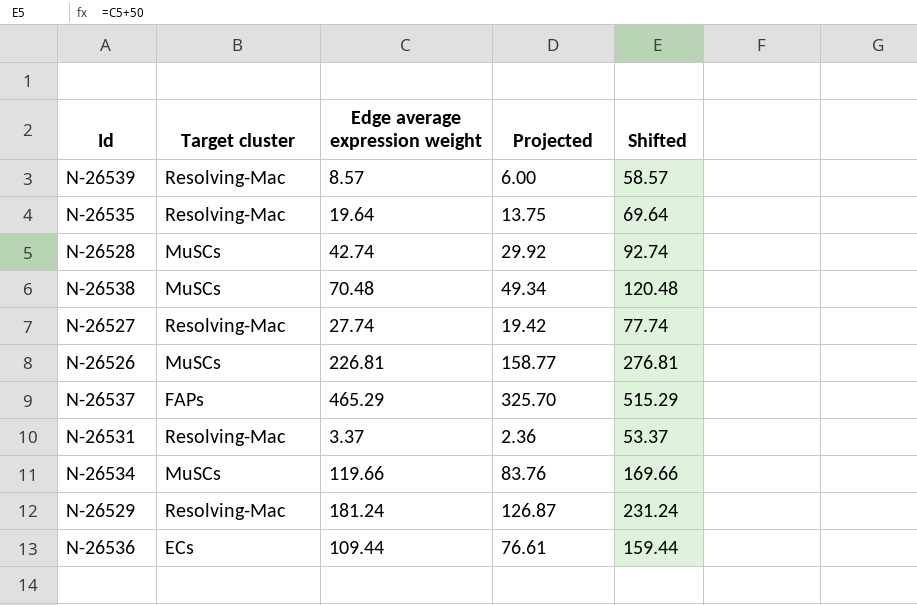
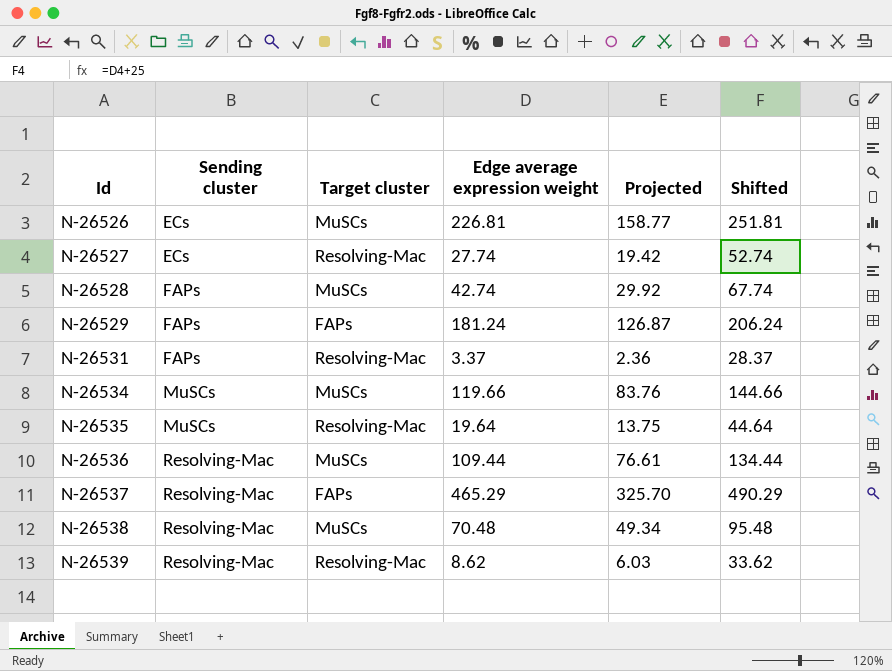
row order: none -> Id ascending
column Sending cluster | position: none -> 2
column Shifted | formula: [Edge average expression weight] + 50 -> [Edge average expression weight] + 25
N-26529 | Target cluster: Resolving-Mac -> FAPs
N-26536 | Target cluster: ECs -> MuSCs
N-26539 | Edge average expression weight: 8.57 -> 8.62
N-26539 | Projected: 6.00 -> 6.03

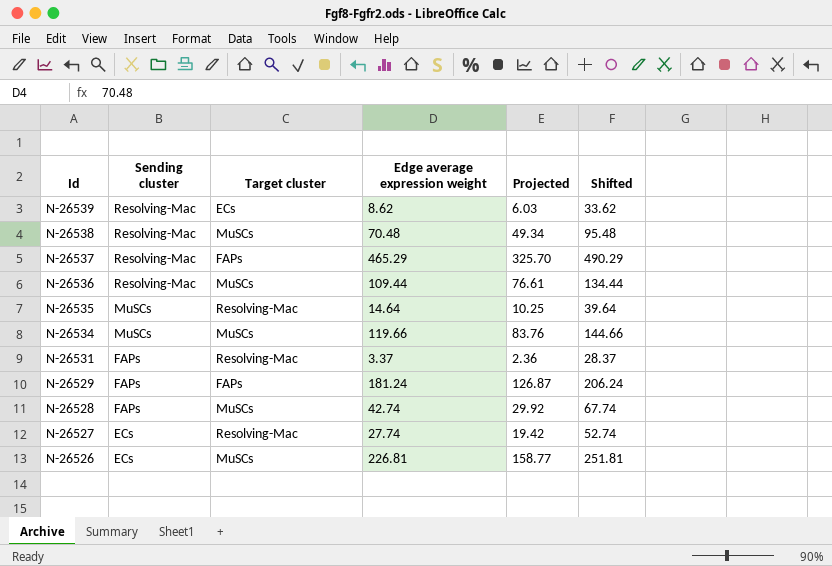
row order: Id ascending -> Id descending
N-26539 | Target cluster: Resolving-Mac -> ECs
N-26535 | Edge average expression weight: 19.64 -> 14.64
N-26535 | Projected: 13.75 -> 10.25
N-26535 | Shifted: 44.64 -> 39.64

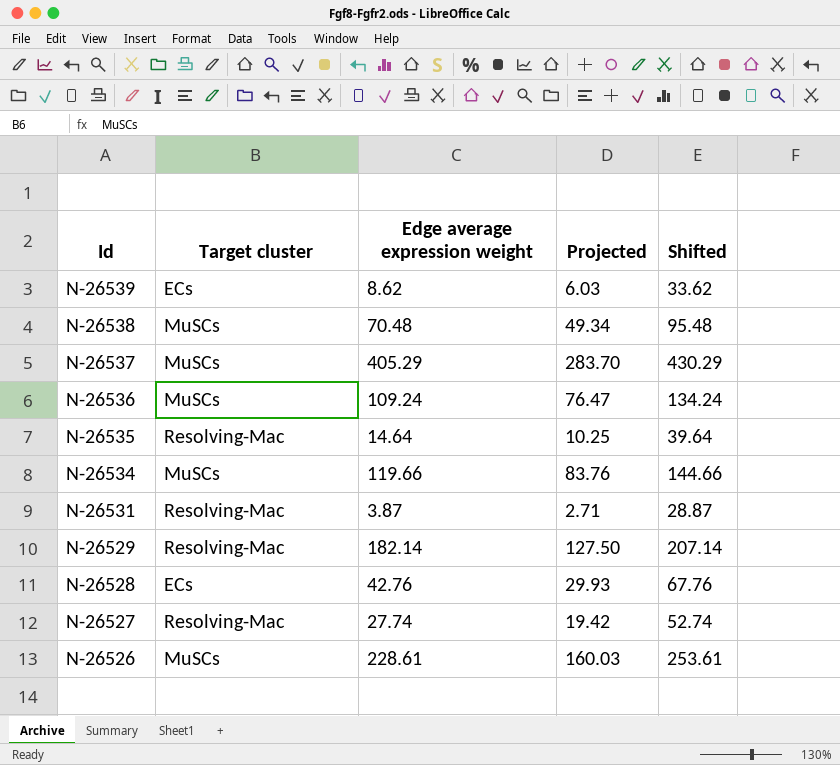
column Sending cluster | position: 2 -> none
N-26537 | Target cluster: FAPs -> MuSCs
N-26537 | Edge average expression weight: 465.29 -> 405.29
N-26537 | Projected: 325.70 -> 283.70
N-26537 | Shifted: 490.29 -> 430.29
N-26536 | Edge average expression weight: 109.44 -> 109.24
N-26536 | Projected: 76.61 -> 76.47
N-26536 | Shifted: 134.44 -> 134.24
N-26531 | Edge average expression weight: 3.37 -> 3.87
N-26531 | Projected: 2.36 -> 2.71
N-26531 | Shifted: 28.37 -> 28.87
N-26529 | Target cluster: FAPs -> Resolving-Mac
N-26529 | Edge average expression weight: 181.24 -> 182.14
N-26529 | Projected: 126.87 -> 127.50
N-26529 | Shifted: 206.24 -> 207.14
N-26528 | Target cluster: MuSCs -> ECs
N-26528 | Edge average expression weight: 42.74 -> 42.76
N-26528 | Projected: 29.92 -> 29.93
N-26528 | Shifted: 67.74 -> 67.76
N-26526 | Edge average expression weight: 226.81 -> 228.61
N-26526 | Projected: 158.77 -> 160.03
N-26526 | Shifted: 251.81 -> 253.61

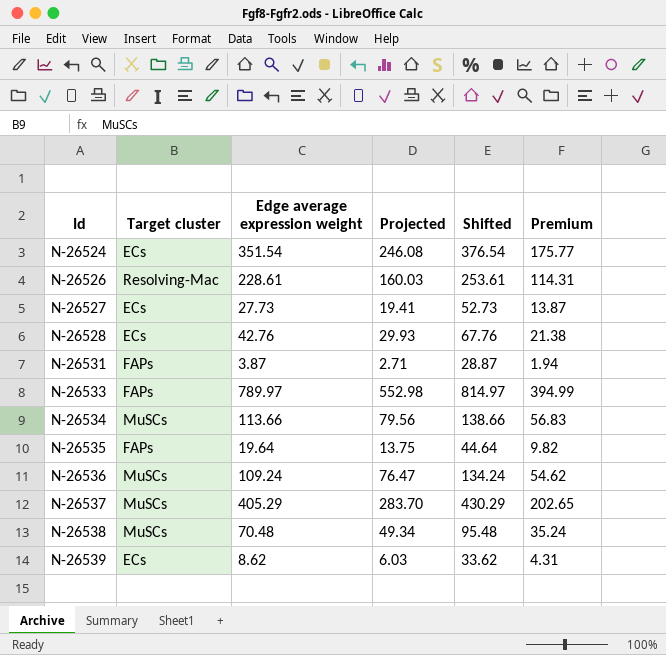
row order: Id descending -> Id ascending
column Premium | formula: none -> [Edge average expression weight] * 0.5
row N-26529: Resolving-Mac | 182.14 | 127.50 | 207.14 -> none
row N-26524: none -> ECs | 351.54 | 246.08 | 376.54 | 175.77
N-26526 | Target cluster: MuSCs -> Resolving-Mac
N-26527 | Target cluster: Resolving-Mac -> ECs
N-26527 | Edge average expression weight: 27.74 -> 27.73
N-26527 | Projected: 19.42 -> 19.41
N-26527 | Shifted: 52.74 -> 52.73
N-26531 | Target cluster: Resolving-Mac -> FAPs
row N-26533: none -> FAPs | 789.97 | 552.98 | 814.97 | 394.99
N-26534 | Edge average expression weight: 119.66 -> 113.66
N-26534 | Projected: 83.76 -> 79.56
N-26534 | Shifted: 144.66 -> 138.66
N-26535 | Target cluster: Resolving-Mac -> FAPs
N-26535 | Edge average expression weight: 14.64 -> 19.64
N-26535 | Projected: 10.25 -> 13.75
N-26535 | Shifted: 39.64 -> 44.64

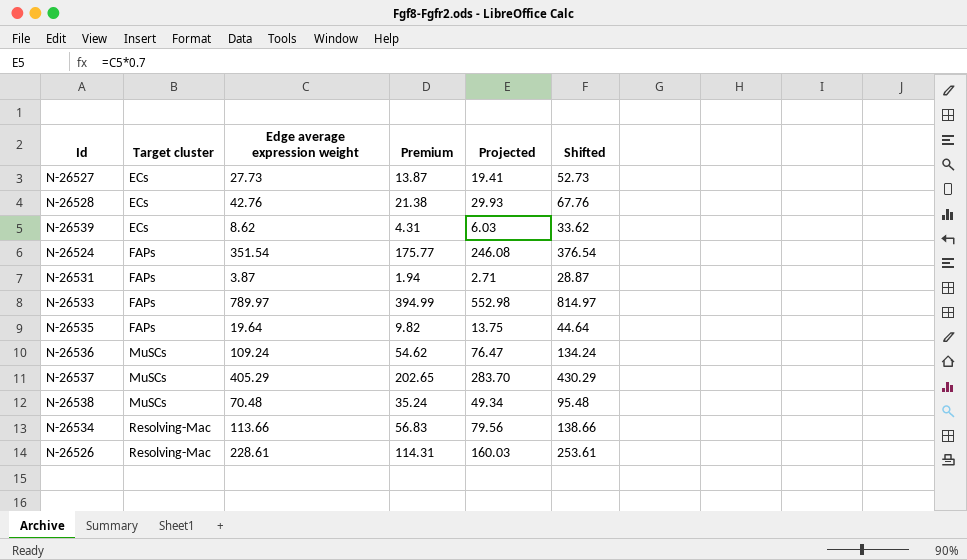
row order: Id ascending -> Target cluster ascending
column Premium | position: 6 -> 4
N-26524 | Target cluster: ECs -> FAPs
N-26534 | Target cluster: MuSCs -> Resolving-Mac

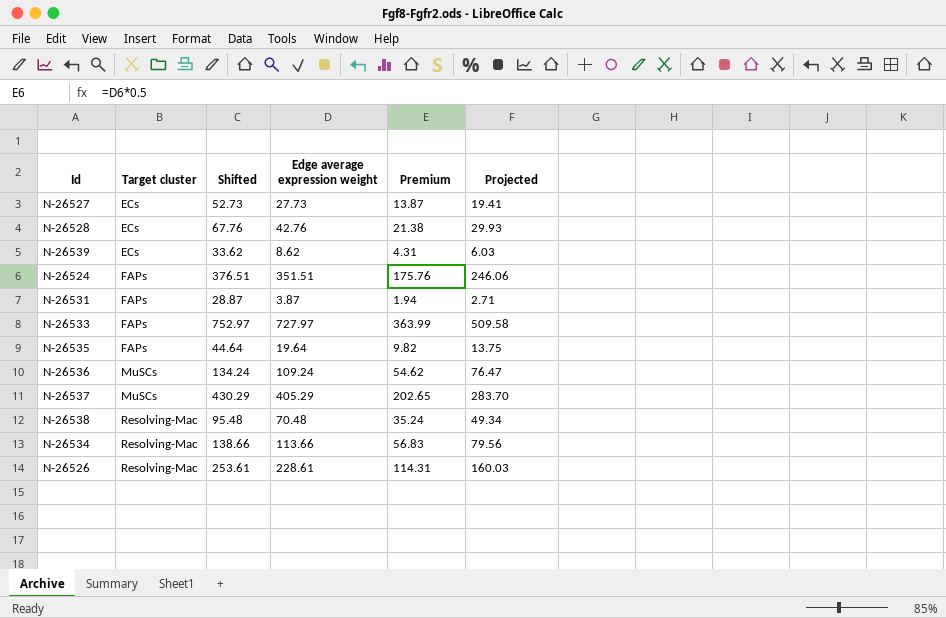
column Shifted | position: 6 -> 3
N-26524 | Shifted: 376.54 -> 376.51
N-26524 | Edge average expression weight: 351.54 -> 351.51
N-26524 | Premium: 175.77 -> 175.76
N-26524 | Projected: 246.08 -> 246.06
N-26533 | Shifted: 814.97 -> 752.97
N-26533 | Edge average expression weight: 789.97 -> 727.97
N-26533 | Premium: 394.99 -> 363.99
N-26533 | Projected: 552.98 -> 509.58
N-26538 | Target cluster: MuSCs -> Resolving-Mac

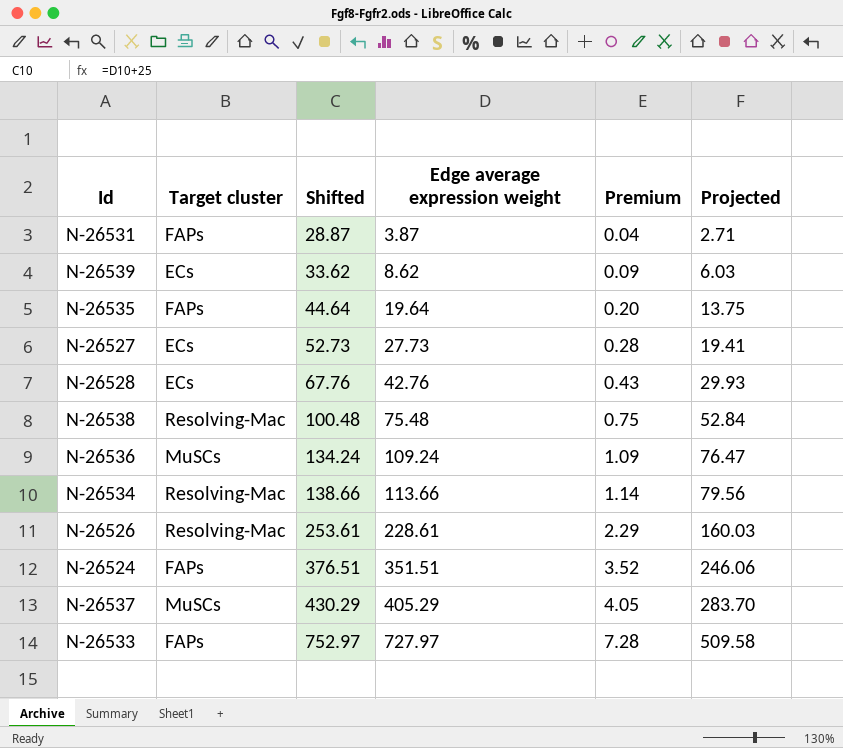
row order: Target cluster ascending -> Shifted ascending
column Premium | formula: [Edge average expression weight] * 0.5 -> [Edge average expression weight] * 0.01
N-26538 | Shifted: 95.48 -> 100.48
N-26538 | Edge average expression weight: 70.48 -> 75.48
N-26538 | Projected: 49.34 -> 52.84

